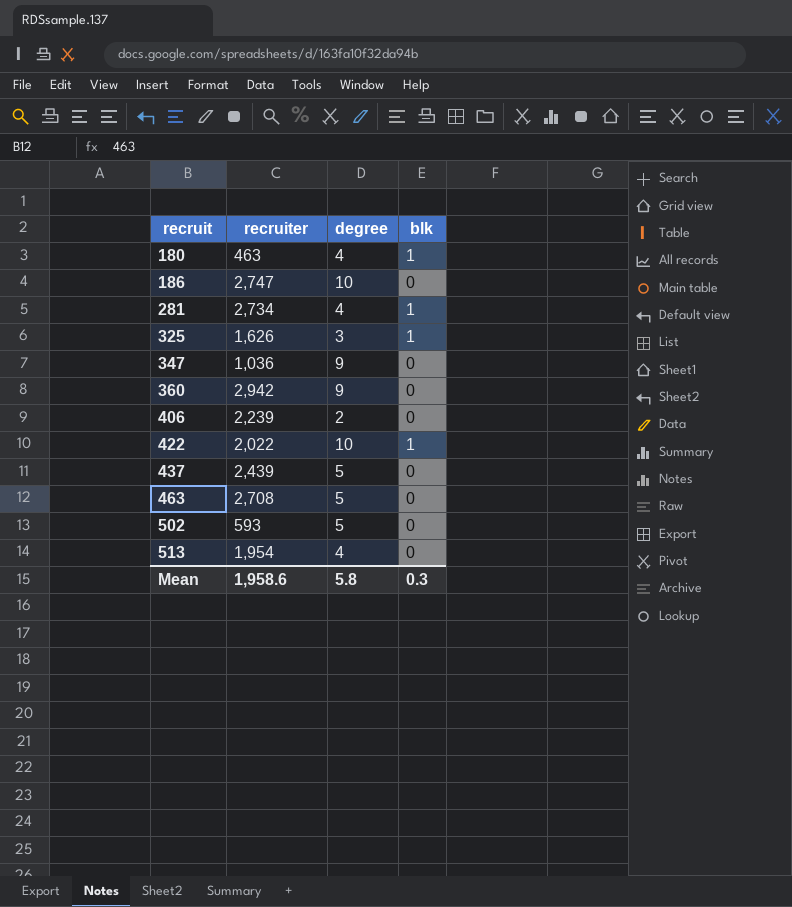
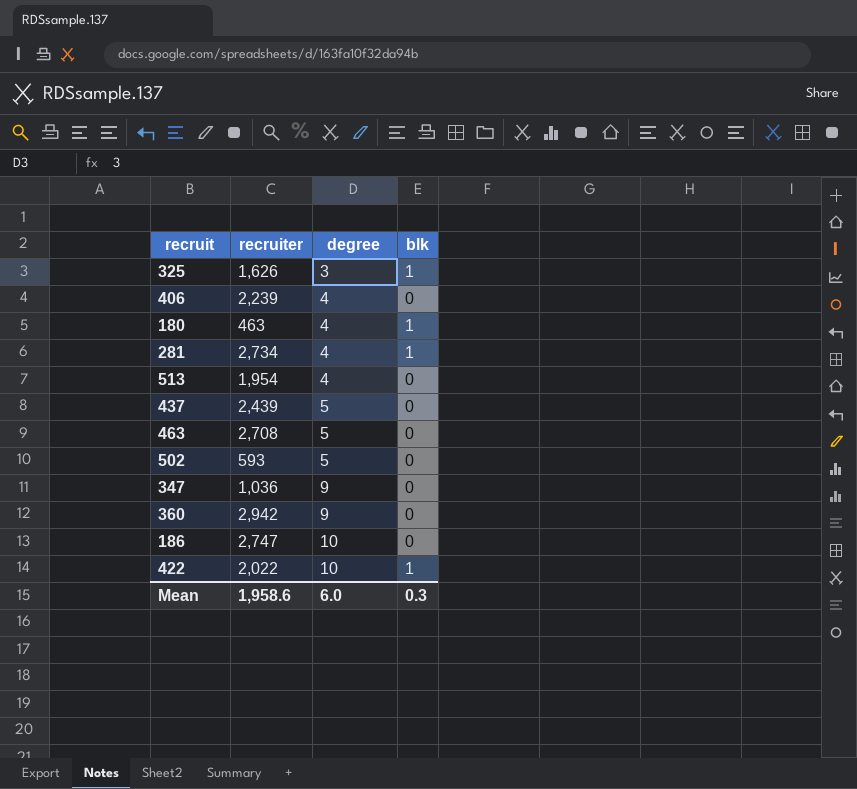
row order: recruit ascending -> degree ascending
406 | degree: 2 -> 4
Mean | degree: 5.8 -> 6.0

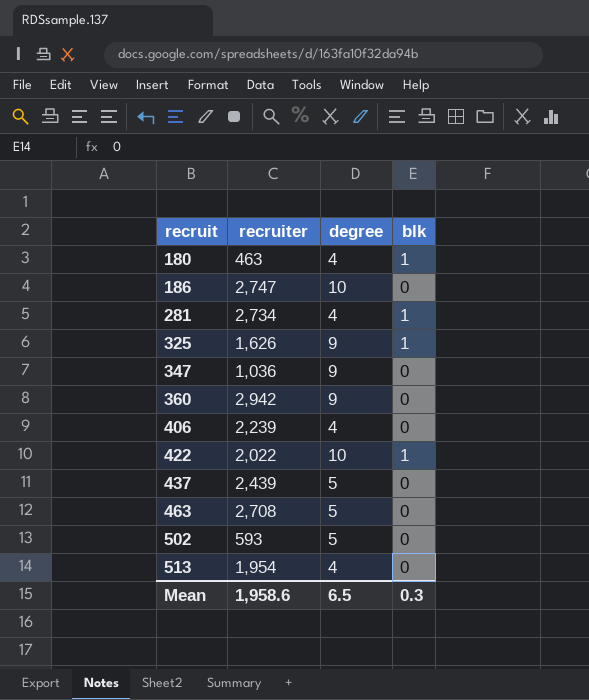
row order: degree ascending -> recruit ascending
325 | degree: 3 -> 9
Mean | degree: 6.0 -> 6.5

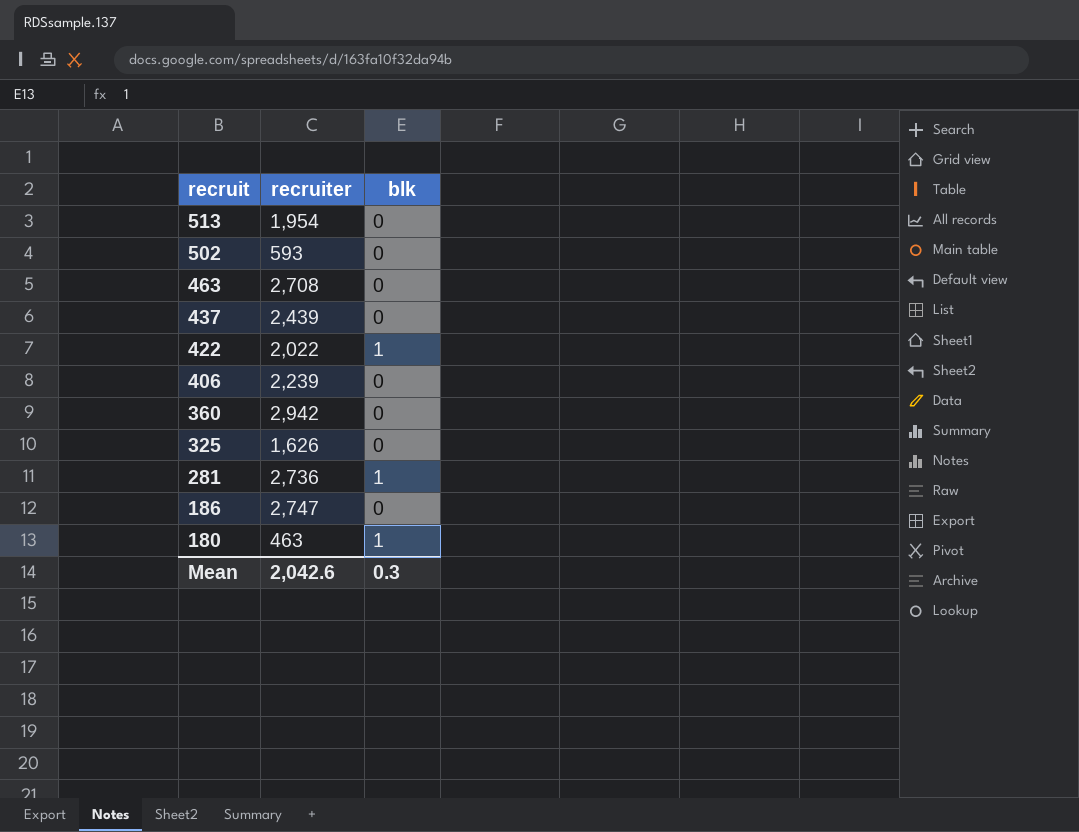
row order: recruit ascending -> recruit descending
column degree | position: 3 -> none
row 347: 1,036 | 9 | 0 -> none
325 | blk: 1 -> 0
281 | recruiter: 2,734 -> 2,736
Mean | recruiter: 1,958.6 -> 2,042.6

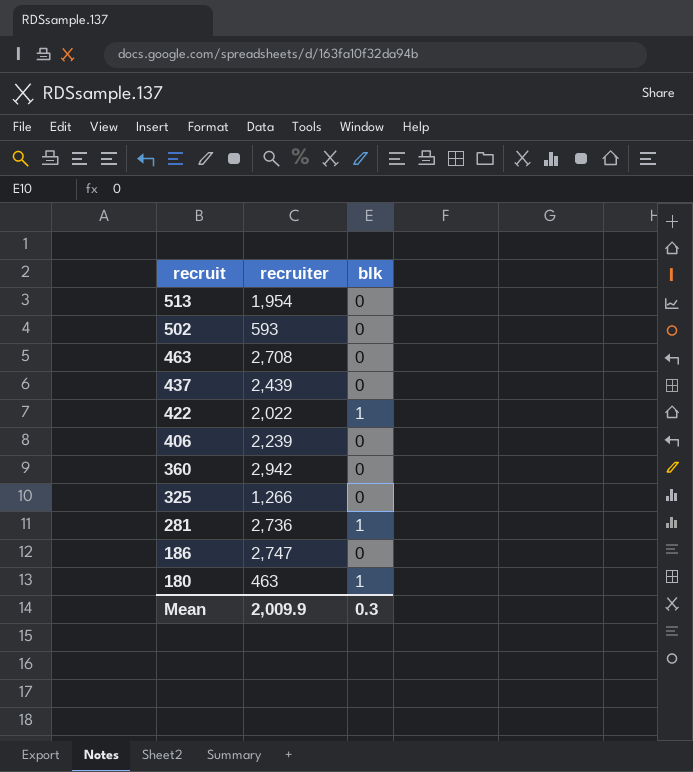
325 | recruiter: 1,626 -> 1,266
Mean | recruiter: 2,042.6 -> 2,009.9

